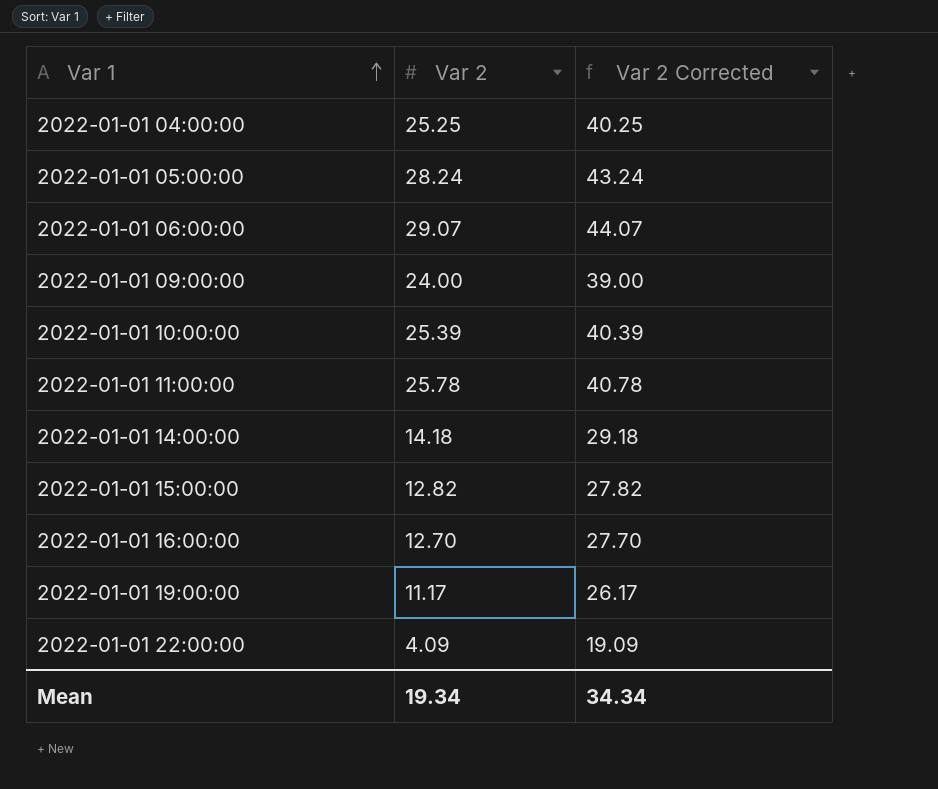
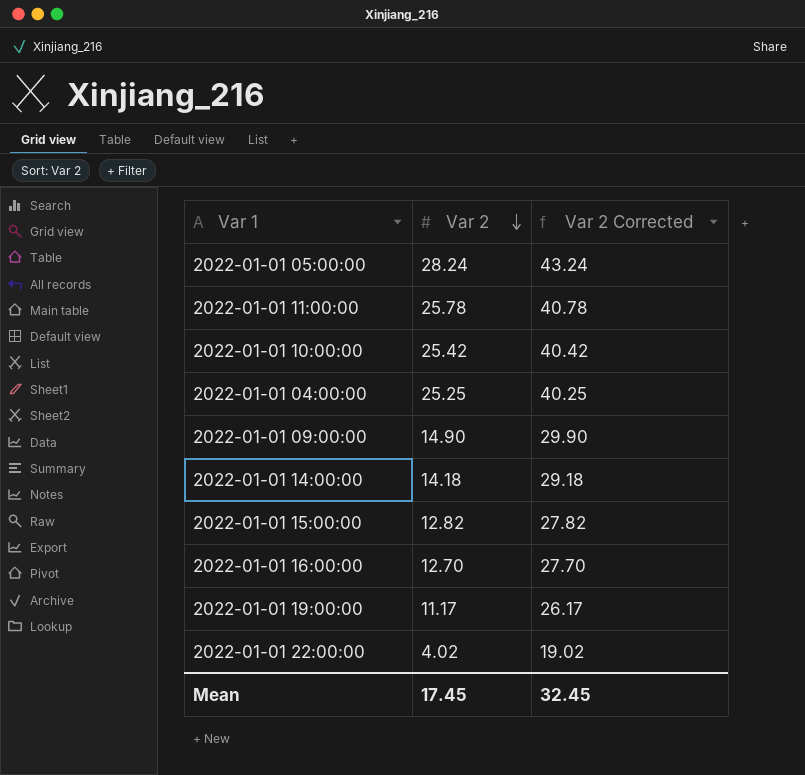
row order: Var 1 ascending -> Var 2 descending
row 2022-01-01 06:00:00: 29.07 | 44.07 -> none
2022-01-01 10:00:00 | Var 2: 25.39 -> 25.42
2022-01-01 10:00:00 | Var 2 Corrected: 40.39 -> 40.42
2022-01-01 09:00:00 | Var 2: 24.00 -> 14.90
2022-01-01 09:00:00 | Var 2 Corrected: 39.00 -> 29.90
2022-01-01 22:00:00 | Var 2: 4.09 -> 4.02
2022-01-01 22:00:00 | Var 2 Corrected: 19.09 -> 19.02
Mean | Var 2: 19.34 -> 17.45
Mean | Var 2 Corrected: 34.34 -> 32.45

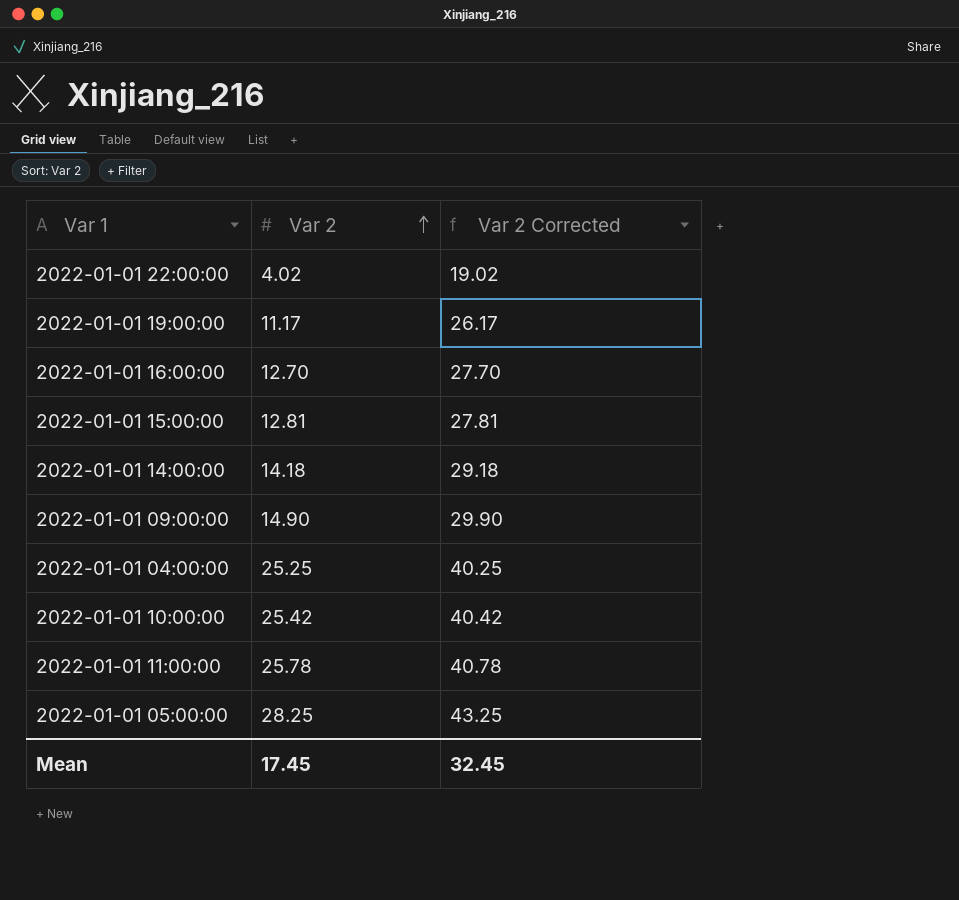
row order: Var 2 descending -> Var 2 ascending
2022-01-01 15:00:00 | Var 2: 12.82 -> 12.81
2022-01-01 15:00:00 | Var 2 Corrected: 27.82 -> 27.81
2022-01-01 05:00:00 | Var 2: 28.24 -> 28.25
2022-01-01 05:00:00 | Var 2 Corrected: 43.24 -> 43.25

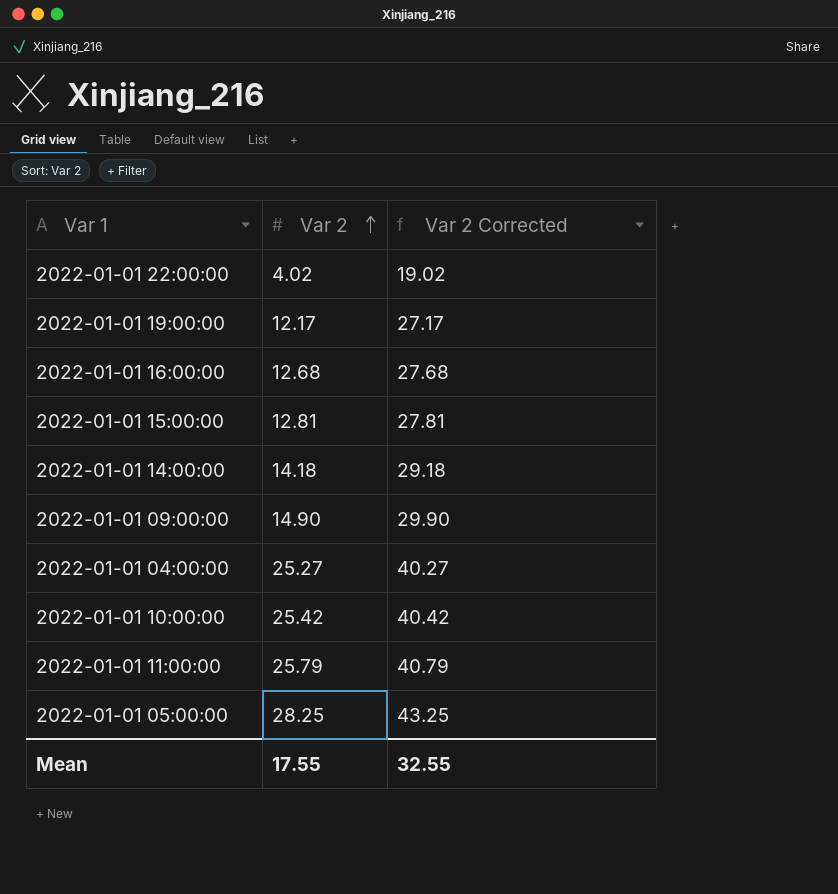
2022-01-01 19:00:00 | Var 2: 11.17 -> 12.17
2022-01-01 19:00:00 | Var 2 Corrected: 26.17 -> 27.17
2022-01-01 16:00:00 | Var 2: 12.70 -> 12.68
2022-01-01 16:00:00 | Var 2 Corrected: 27.70 -> 27.68
2022-01-01 04:00:00 | Var 2: 25.25 -> 25.27
2022-01-01 04:00:00 | Var 2 Corrected: 40.25 -> 40.27
2022-01-01 11:00:00 | Var 2: 25.78 -> 25.79
2022-01-01 11:00:00 | Var 2 Corrected: 40.78 -> 40.79
Mean | Var 2: 17.45 -> 17.55
Mean | Var 2 Corrected: 32.45 -> 32.55

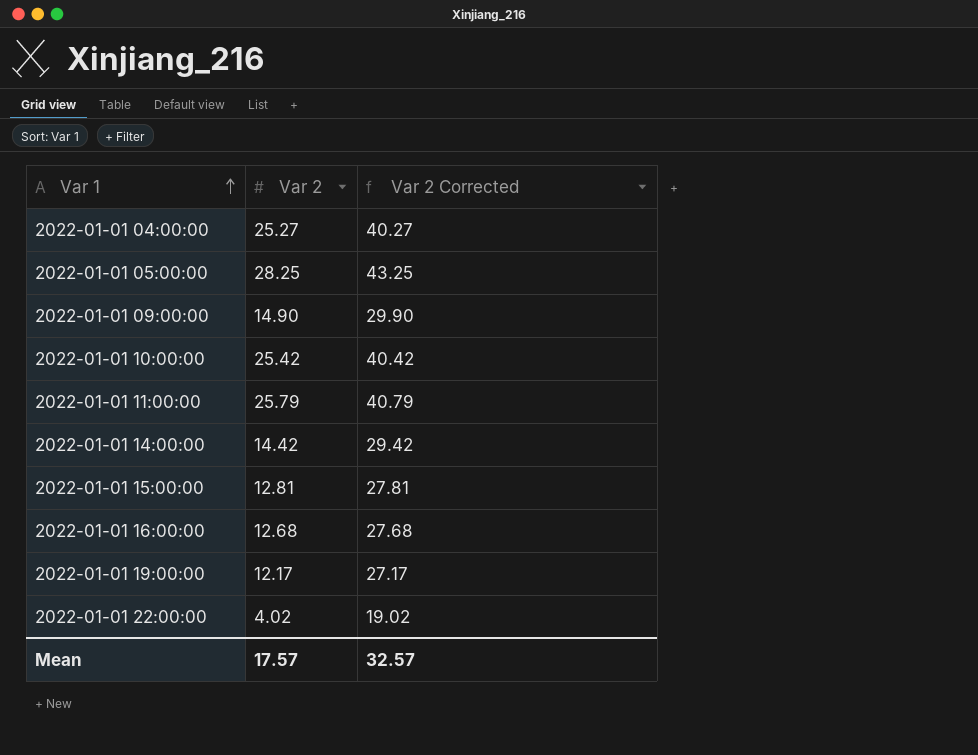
row order: Var 2 ascending -> Var 1 ascending
2022-01-01 14:00:00 | Var 2: 14.18 -> 14.42
2022-01-01 14:00:00 | Var 2 Corrected: 29.18 -> 29.42
Mean | Var 2: 17.55 -> 17.57
Mean | Var 2 Corrected: 32.55 -> 32.57

